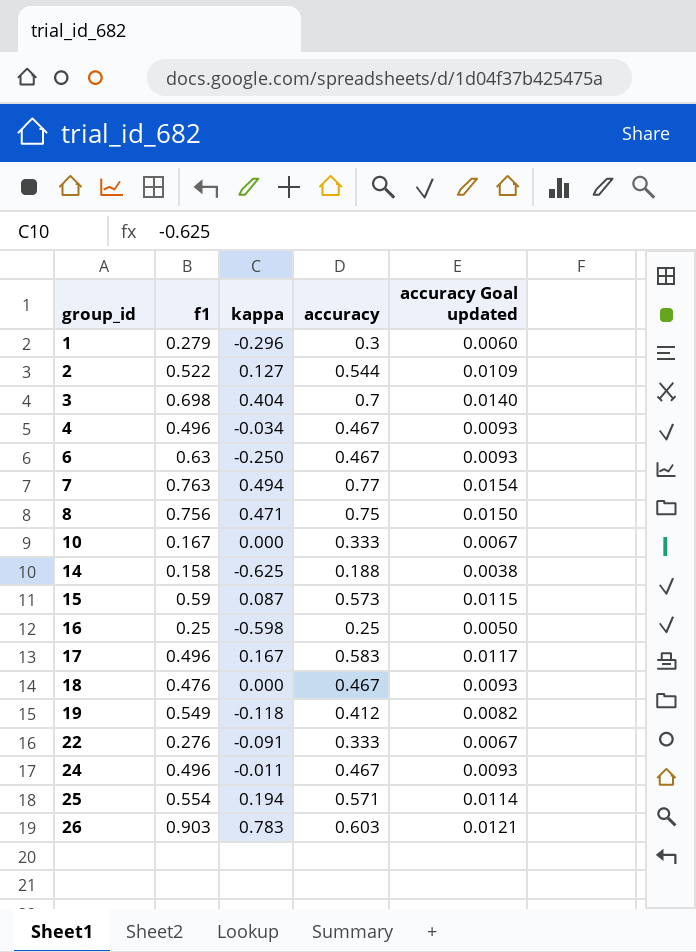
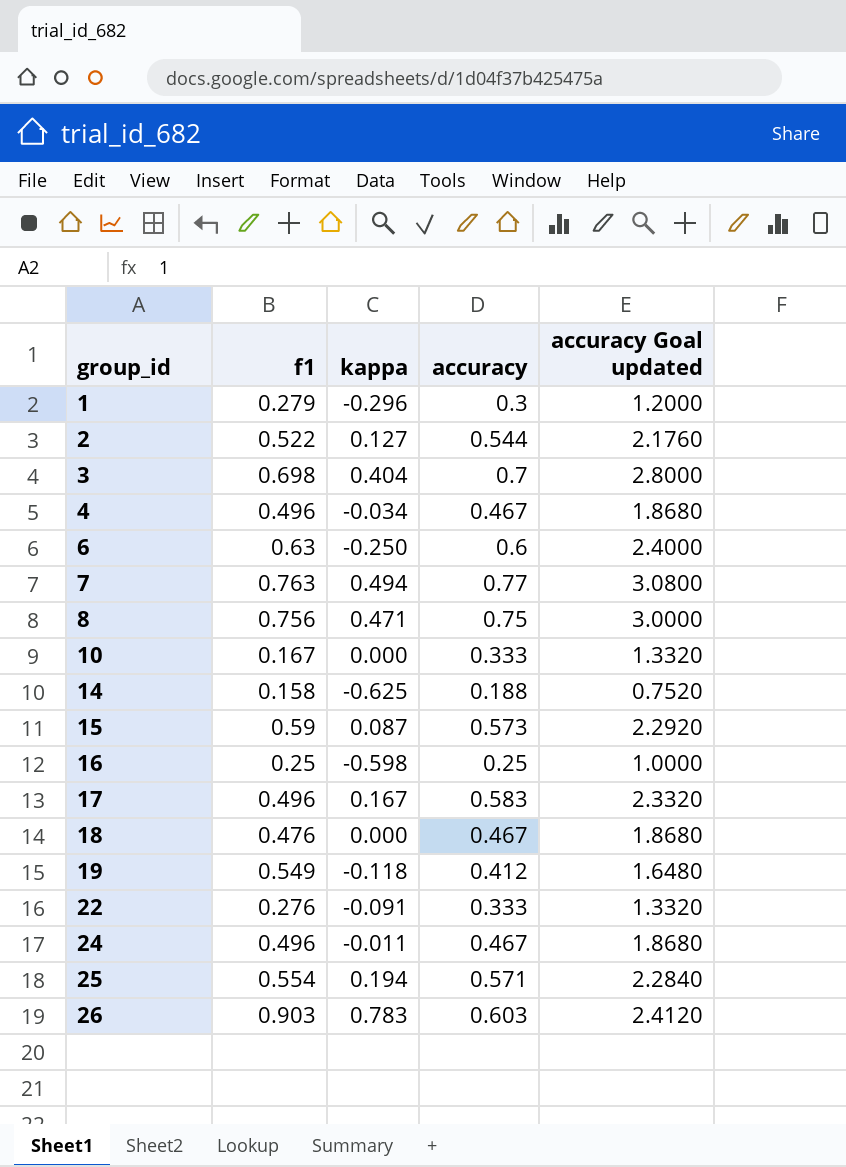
column accuracy Goal updated | formula: [accuracy] * 0.02 -> [accuracy] * 4
6 | accuracy: 0.467 -> 0.6

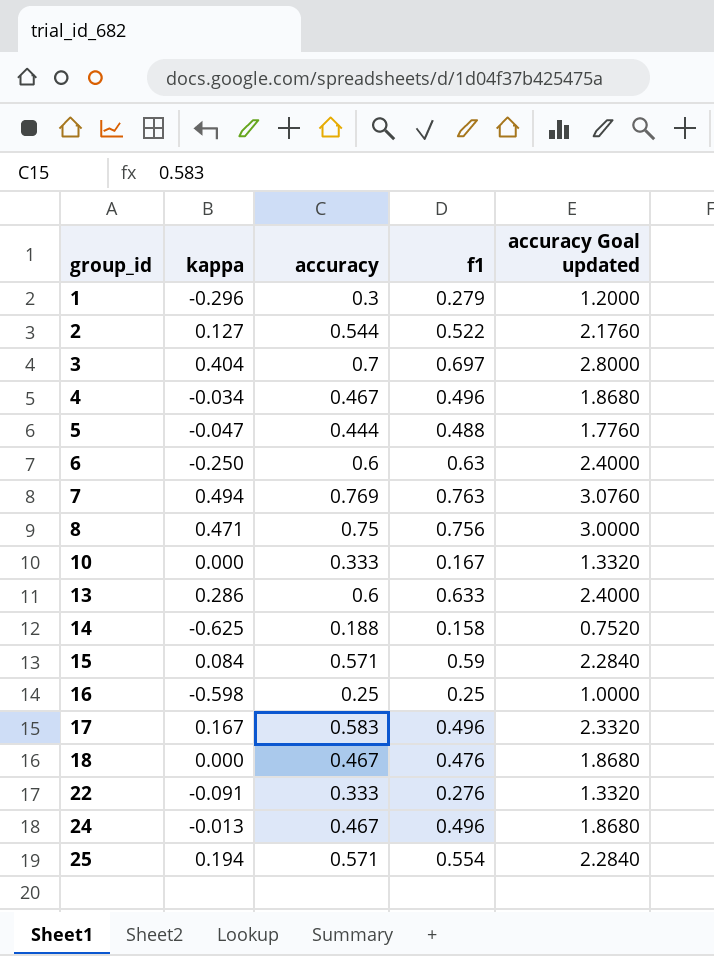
column f1 | position: 2 -> 4
row 19: 0.549 | -0.118 | 0.412 | 1.6480 -> none
row 26: 0.903 | 0.783 | 0.603 | 2.4120 -> none
3 | f1: 0.698 -> 0.697
row 5: none -> -0.047 | 0.444 | 0.488 | 1.7760
7 | accuracy: 0.77 -> 0.769
7 | accuracy Goal updated: 3.0800 -> 3.0760
row 13: none -> 0.286 | 0.6 | 0.633 | 2.4000
15 | kappa: 0.087 -> 0.084
15 | accuracy: 0.573 -> 0.571
15 | accuracy Goal updated: 2.2920 -> 2.2840
24 | kappa: -0.011 -> -0.013

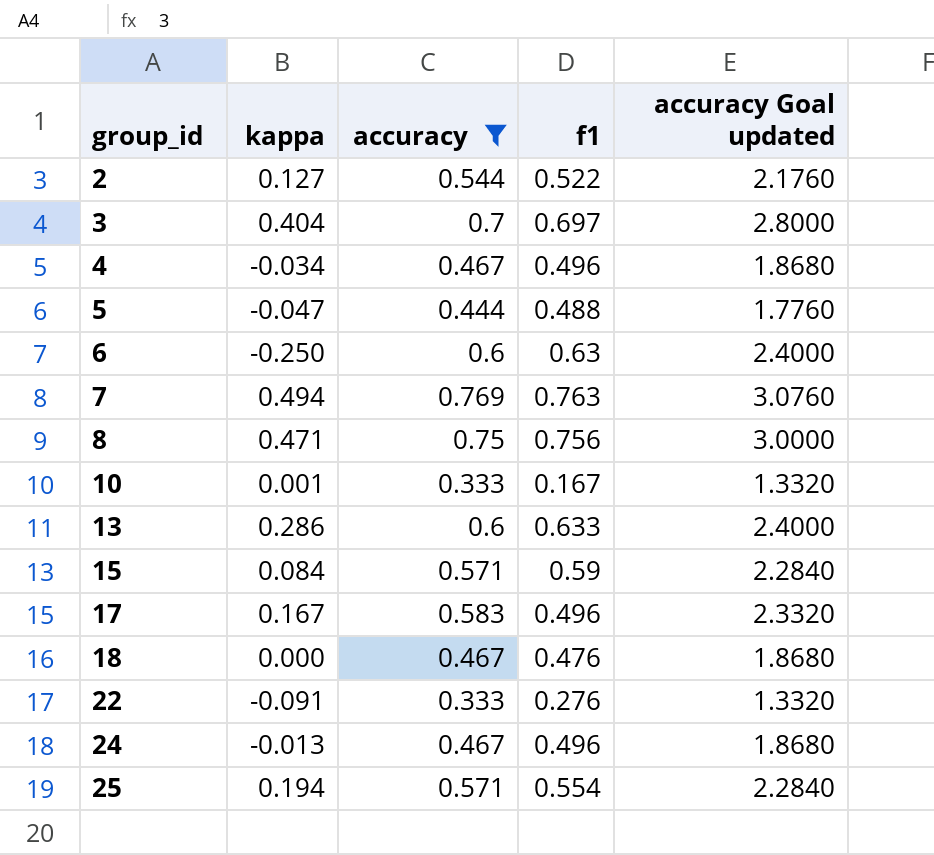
filter: none -> accuracy >= 0.333
10 | kappa: 0.000 -> 0.001

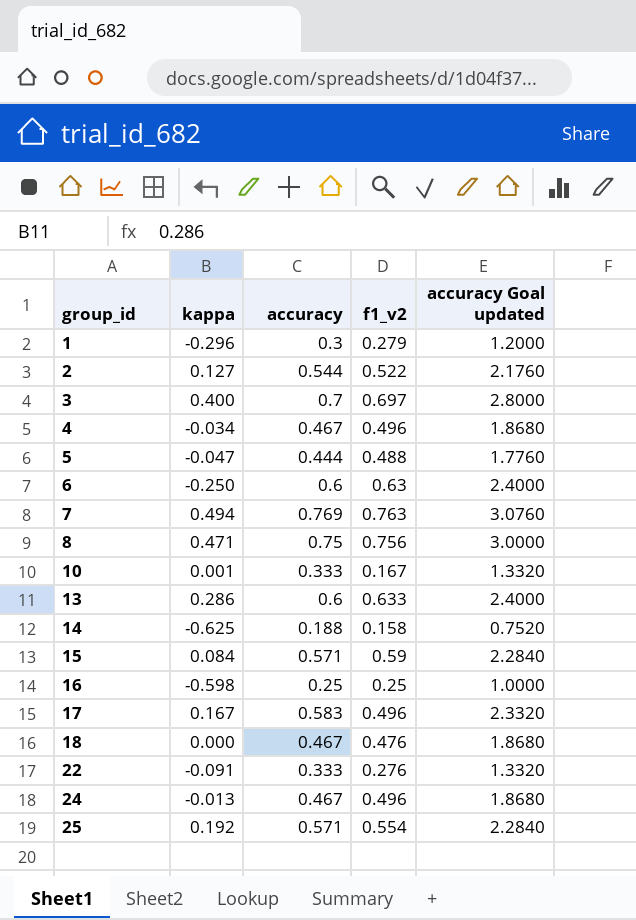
filter: accuracy >= 0.333 -> none
column name: f1 -> f1_v2
3 | kappa: 0.404 -> 0.400
25 | kappa: 0.194 -> 0.192

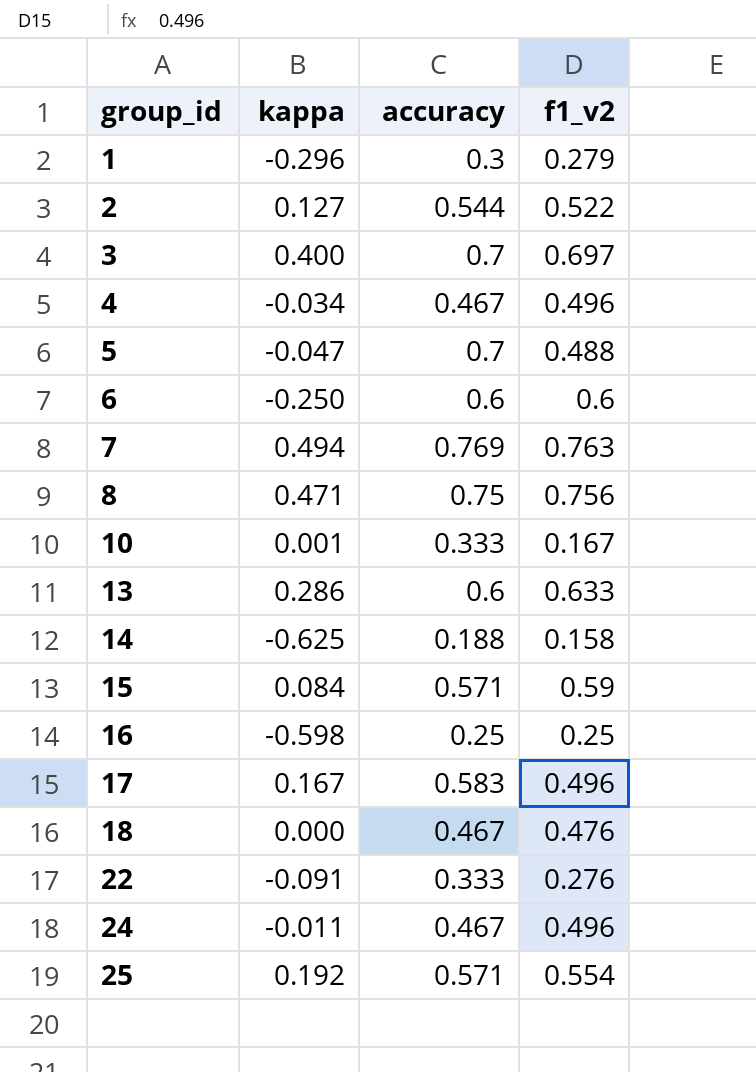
column accuracy Goal updated | formula: [accuracy] * 4 -> none
5 | accuracy: 0.444 -> 0.7
6 | f1_v2: 0.63 -> 0.6
24 | kappa: -0.013 -> -0.011

